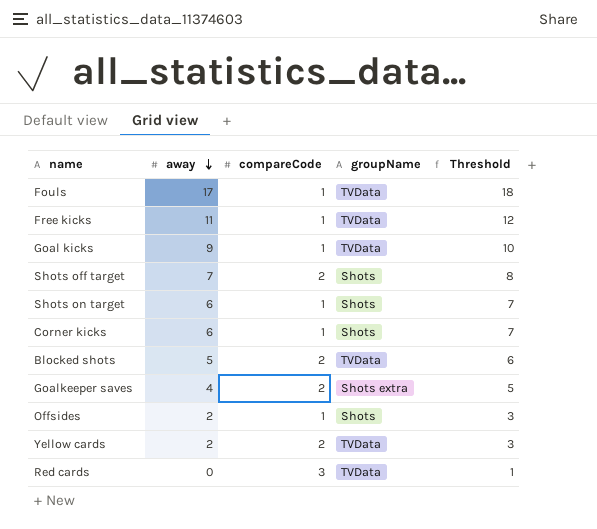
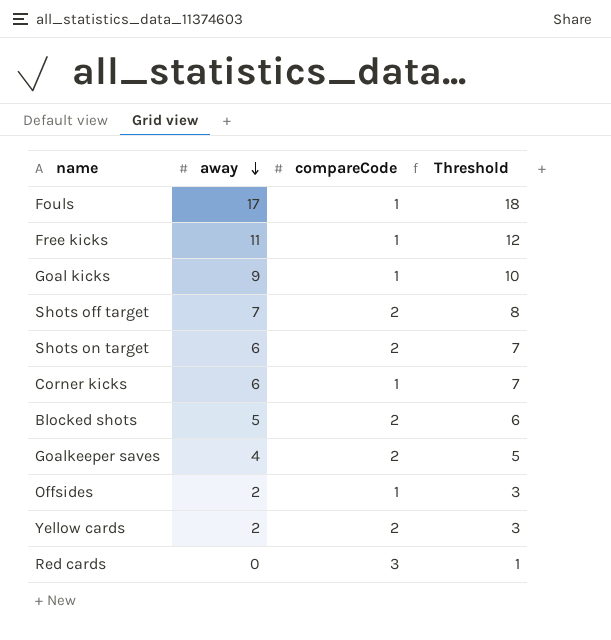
column groupName | position: 4 -> none
Shots on target | compareCode: 1 -> 2

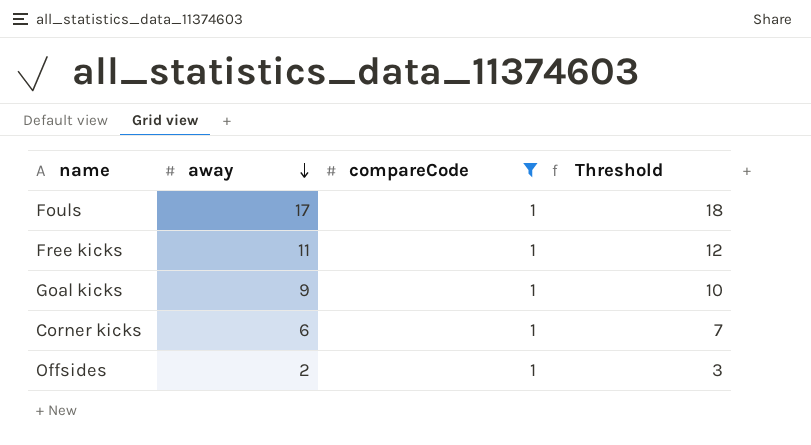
filter: none -> compareCode = 1

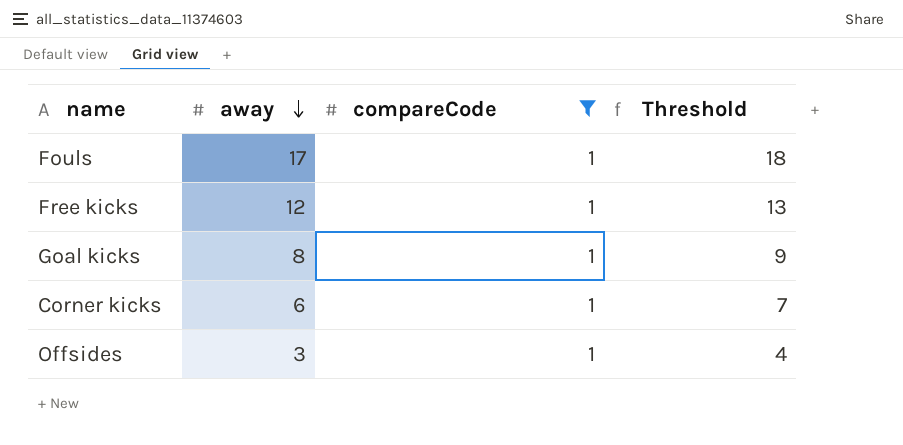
Free kicks | away: 11 -> 12
Free kicks | Threshold: 12 -> 13
Goal kicks | away: 9 -> 8
Goal kicks | Threshold: 10 -> 9
Offsides | away: 2 -> 3
Offsides | Threshold: 3 -> 4

